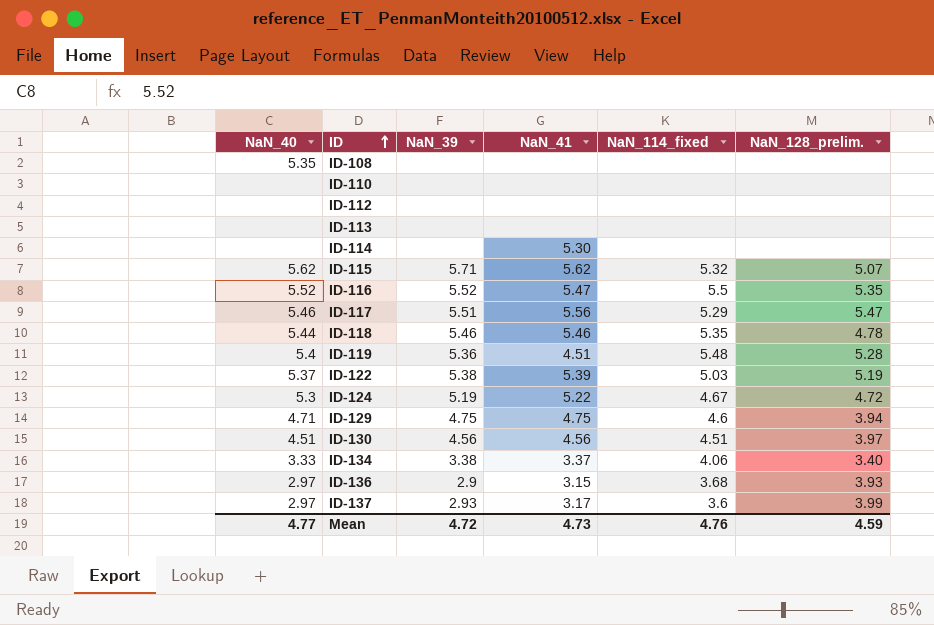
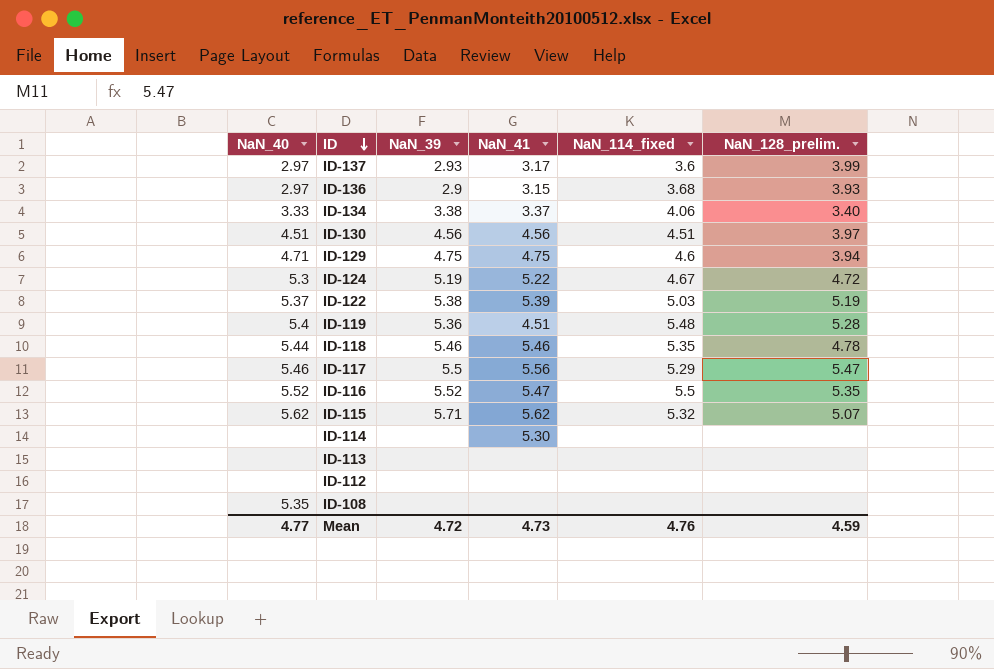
row order: ID ascending -> ID descending
row ID-110: none | none | none | none | none -> none
ID-117 | NaN_39: 5.51 -> 5.5

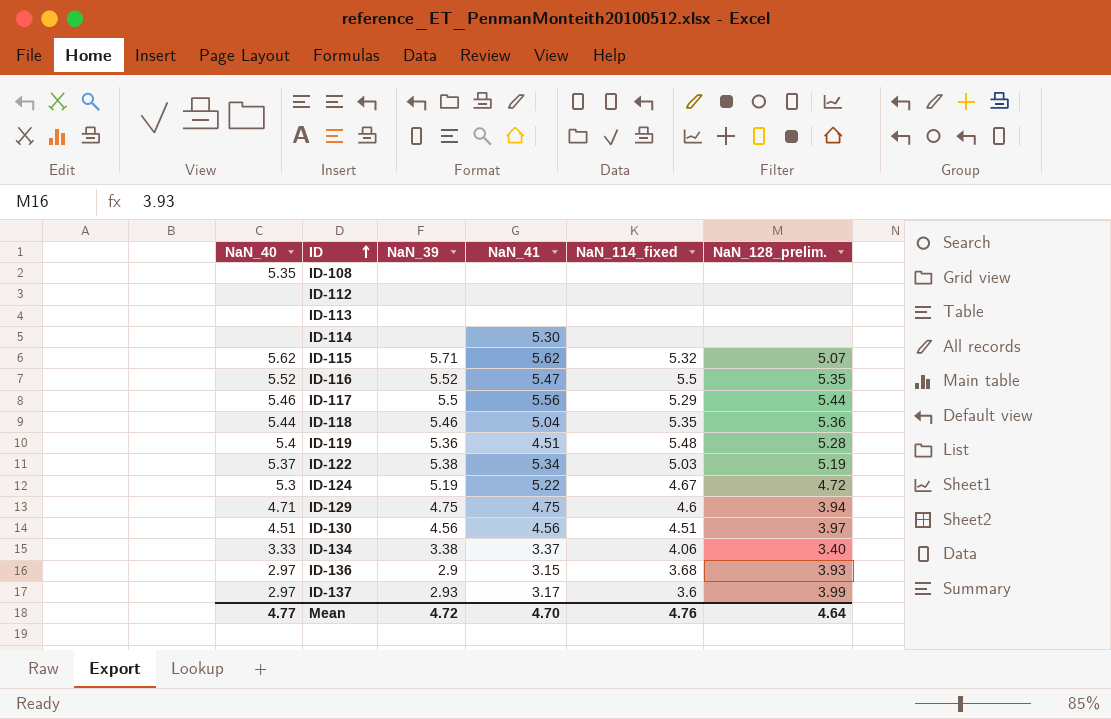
row order: ID descending -> ID ascending
ID-117 | NaN_128_prelim.: 5.47 -> 5.44
ID-118 | NaN_41: 5.46 -> 5.04
ID-118 | NaN_128_prelim.: 4.78 -> 5.36
ID-122 | NaN_41: 5.39 -> 5.34
Mean | NaN_41: 4.73 -> 4.70
Mean | NaN_128_prelim.: 4.59 -> 4.64

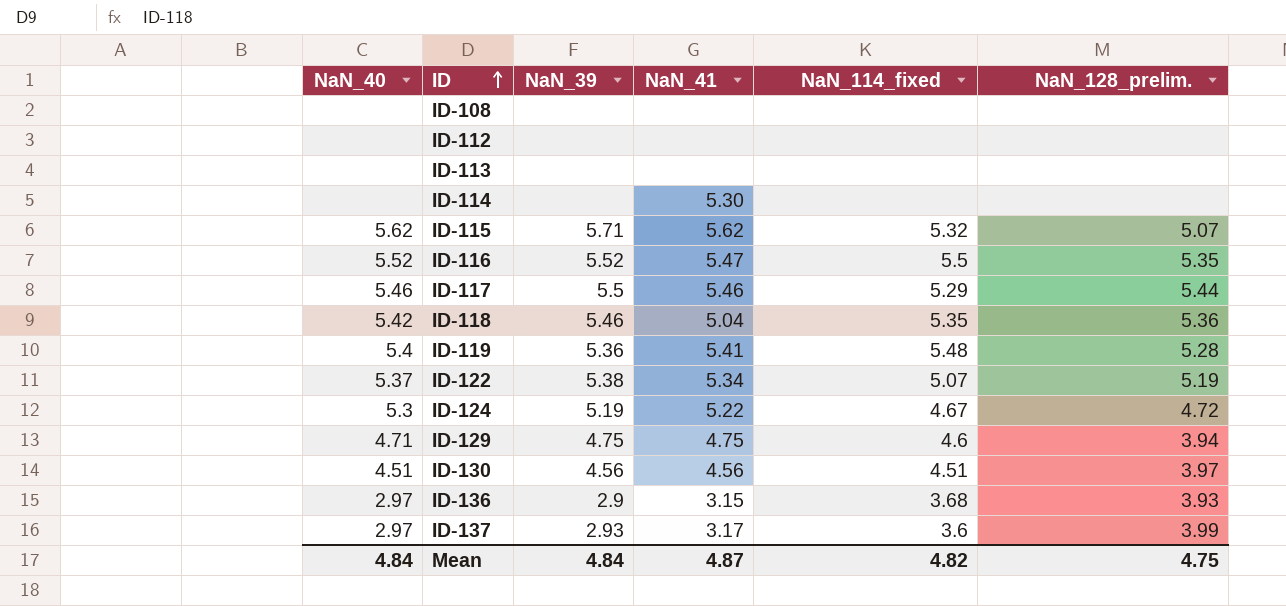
row ID-134: 3.33 | 3.38 | 3.37 | 4.06 | 3.40 -> none
ID-108 | NaN_40: 5.35 -> none
ID-117 | NaN_41: 5.56 -> 5.46
ID-118 | NaN_40: 5.44 -> 5.42
ID-119 | NaN_41: 4.51 -> 5.41
ID-122 | NaN_114_fixed: 5.03 -> 5.07
Mean | NaN_40: 4.77 -> 4.84
Mean | NaN_39: 4.72 -> 4.84
Mean | NaN_41: 4.70 -> 4.87
Mean | NaN_114_fixed: 4.76 -> 4.82
Mean | NaN_128_prelim.: 4.64 -> 4.75

